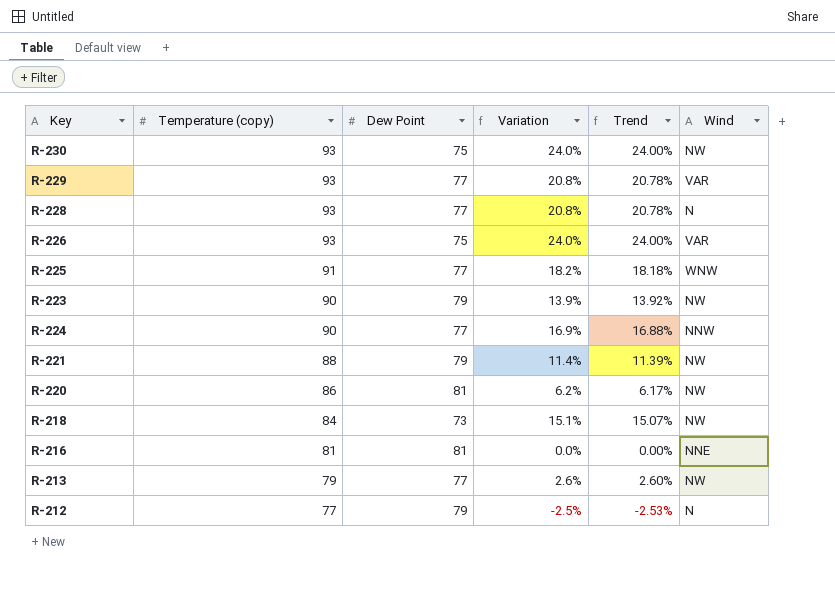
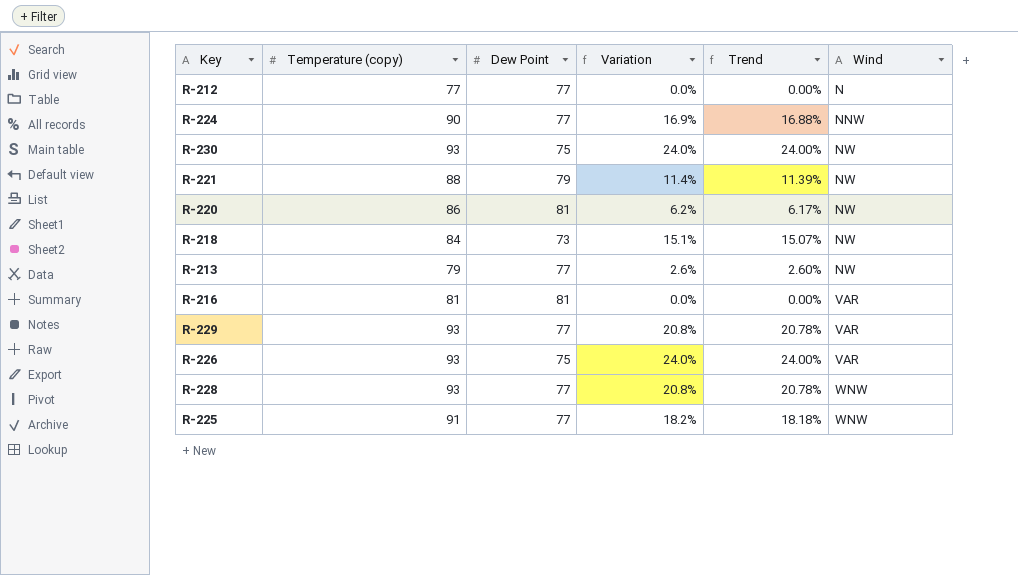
row order: Temperature (copy) descending -> Wind ascending
row R-223: 90 | 79 | 13.9% | 13.92% | NW -> none
R-212 | Dew Point: 79 -> 77
R-212 | Variation: -2.5% -> 0.0%
R-212 | Trend: -2.53% -> 0.00%
R-216 | Wind: NNE -> VAR
R-228 | Wind: N -> WNW

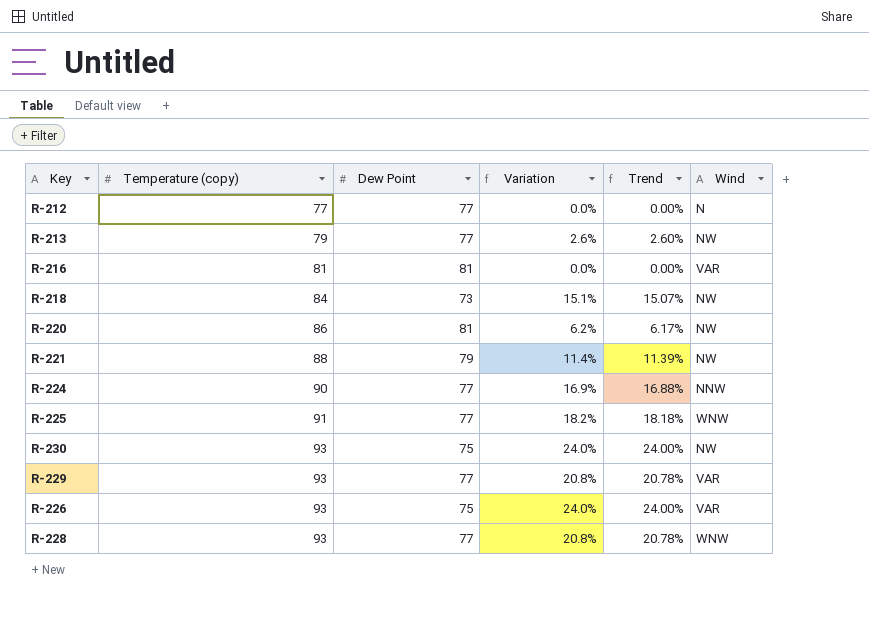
row order: Wind ascending -> Temperature (copy) ascending

